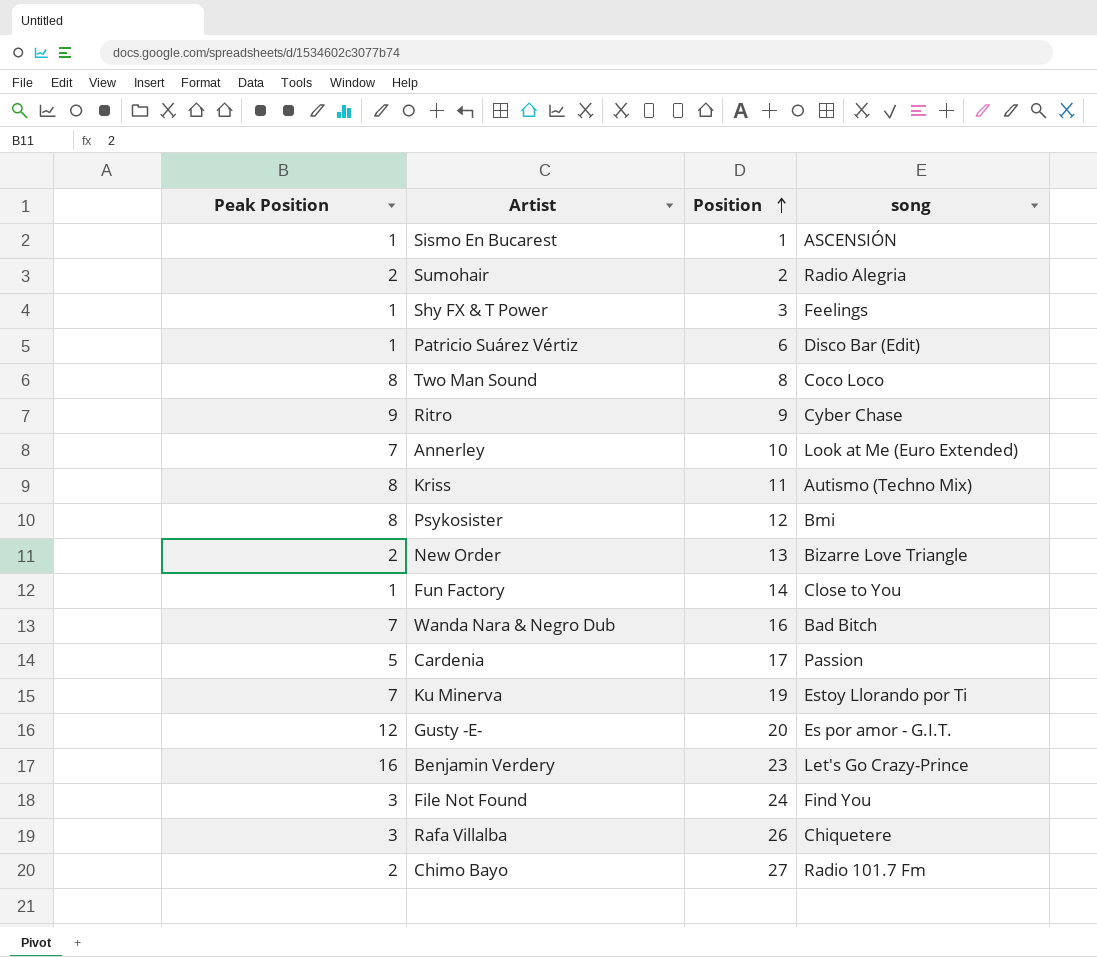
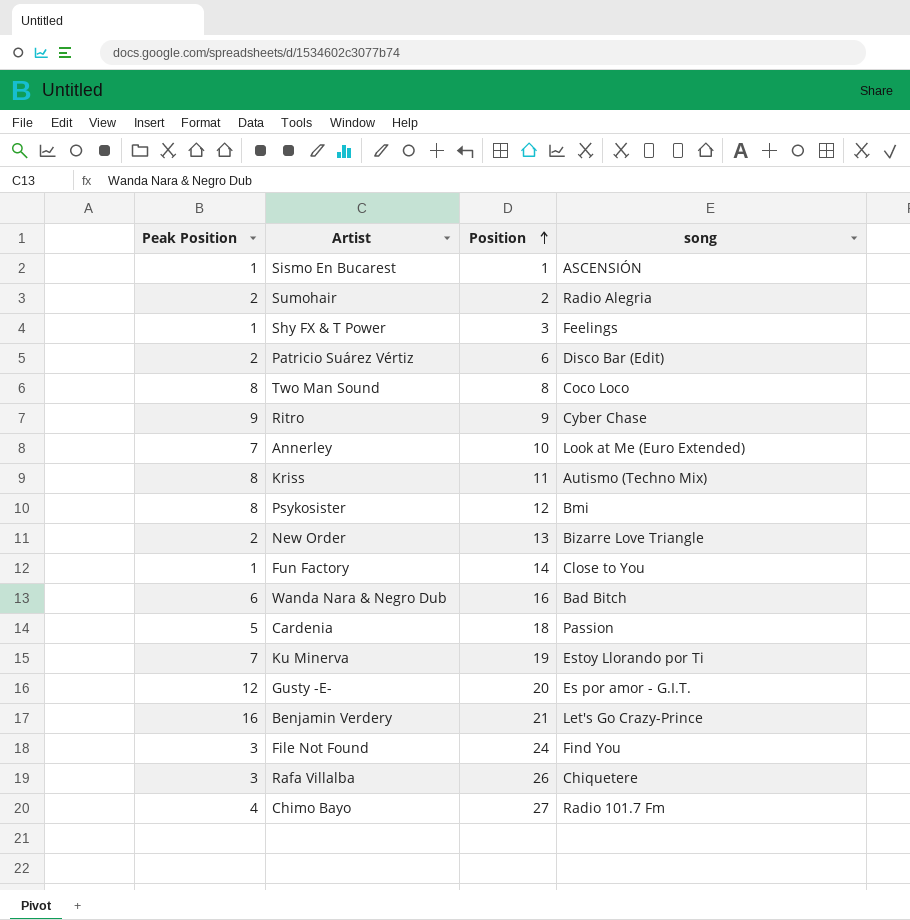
Patricio Suárez Vértiz | Peak Position: 1 -> 2
Wanda Nara & Negro Dub | Peak Position: 7 -> 6
Cardenia | Position: 17 -> 18
Benjamin Verdery | Position: 23 -> 21
Chimo Bayo | Peak Position: 2 -> 4

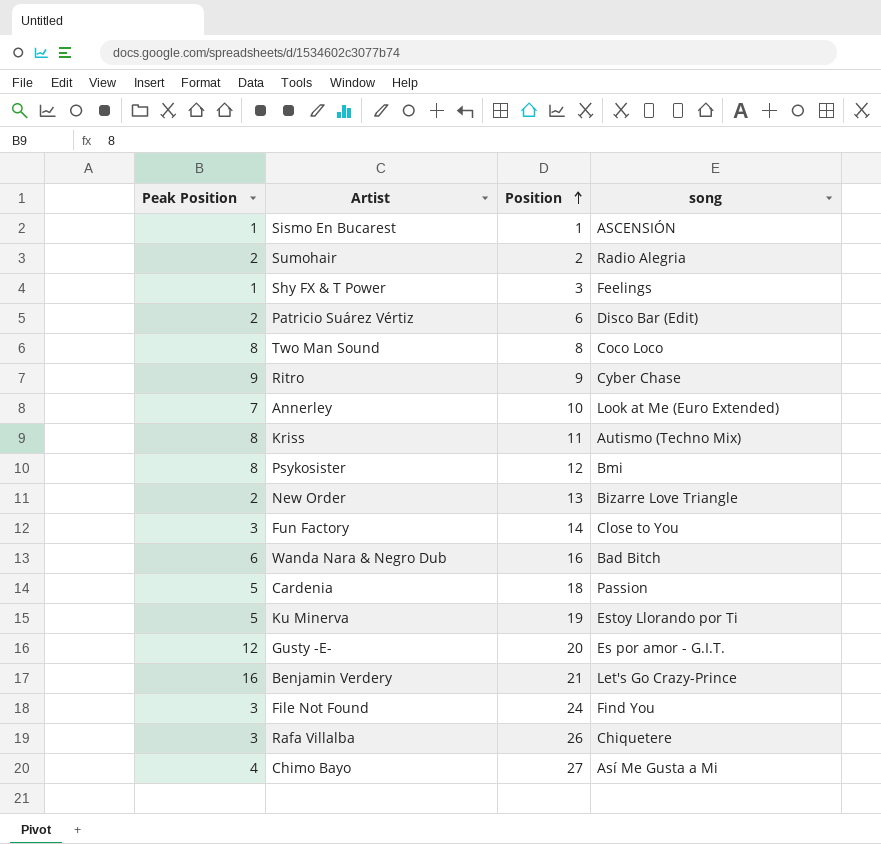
Fun Factory | Peak Position: 1 -> 3
Ku Minerva | Peak Position: 7 -> 5
Chimo Bayo | song: Radio 101.7 Fm -> Así Me Gusta a Mi

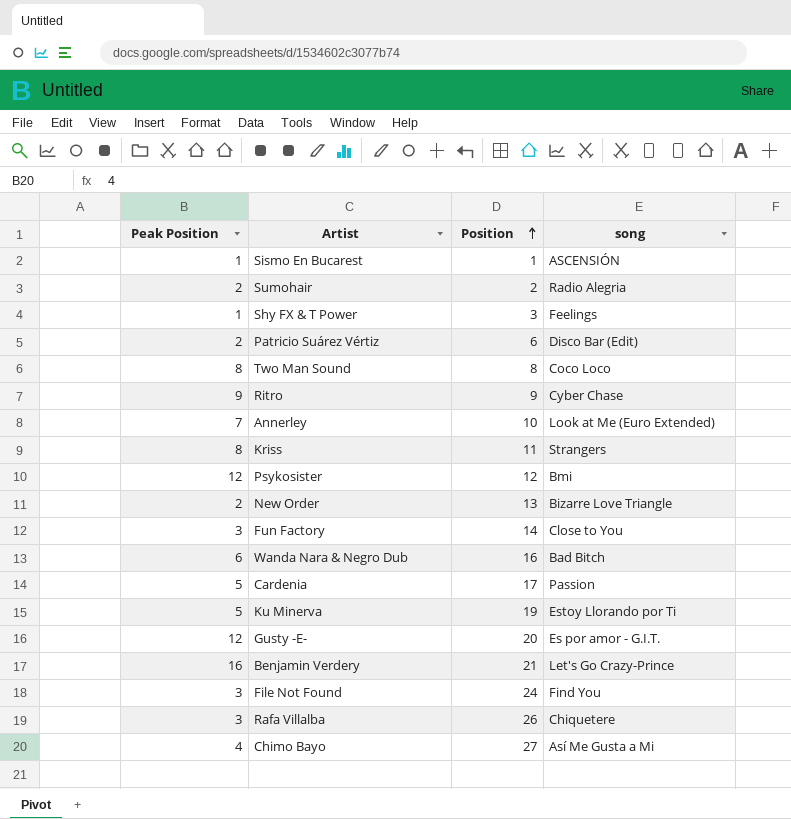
Kriss | song: Autismo (Techno Mix) -> Strangers
Psykosister | Peak Position: 8 -> 12
Cardenia | Position: 18 -> 17

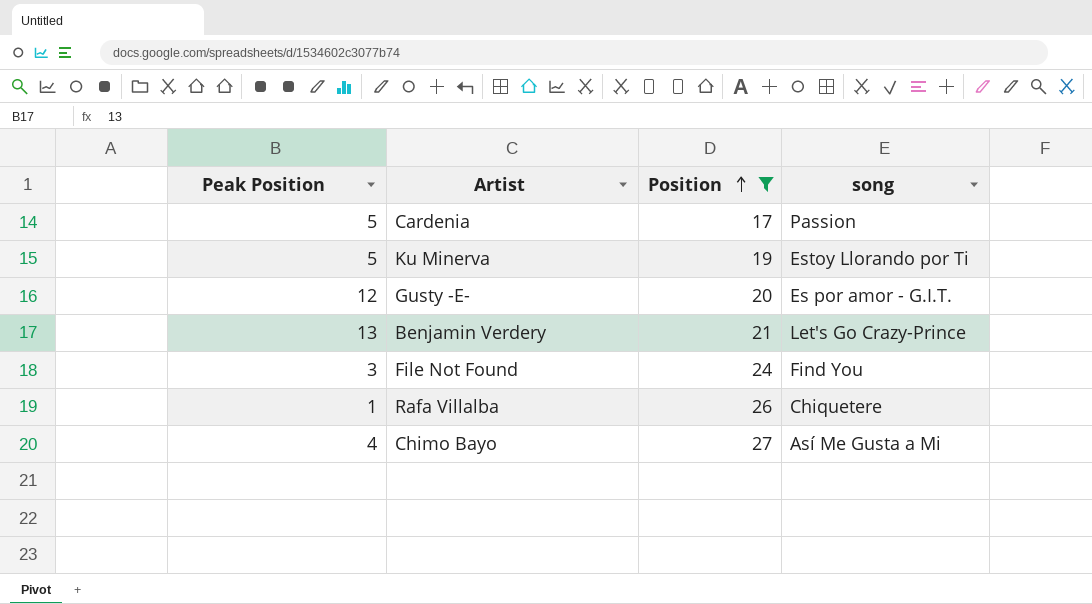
filter: none -> Position >= 17
Benjamin Verdery | Peak Position: 16 -> 13
Rafa Villalba | Peak Position: 3 -> 1

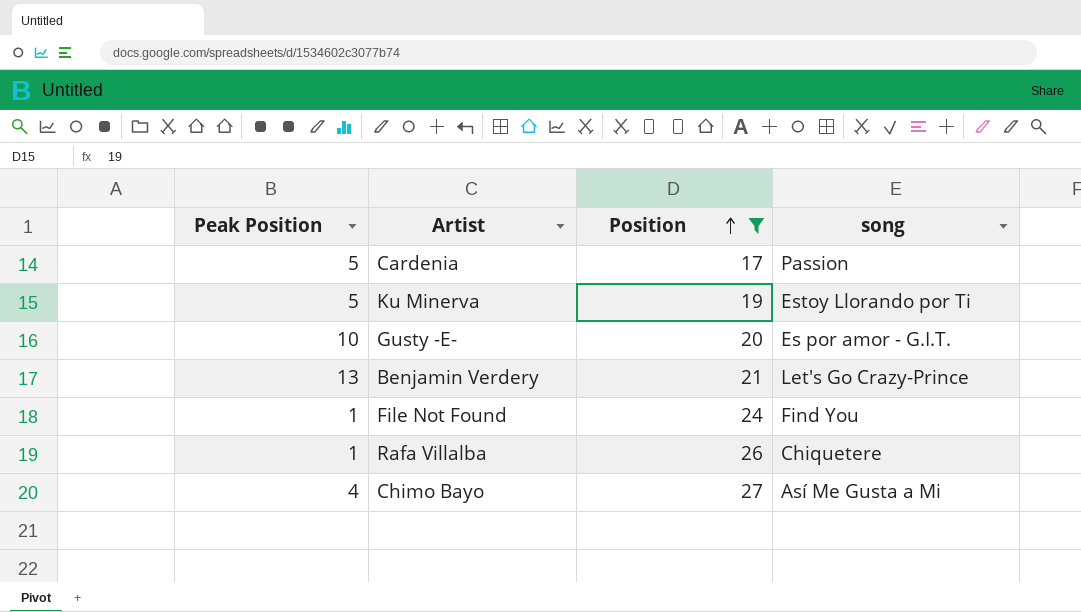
Gusty -E- | Peak Position: 12 -> 10
File Not Found | Peak Position: 3 -> 1

